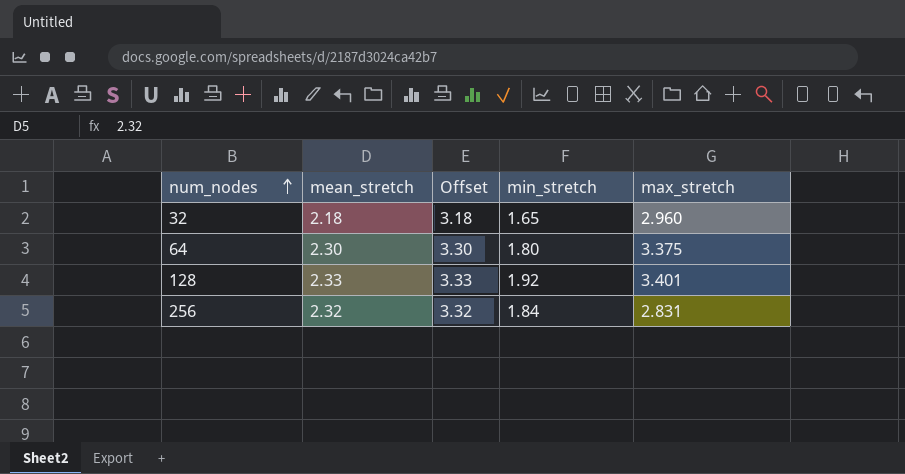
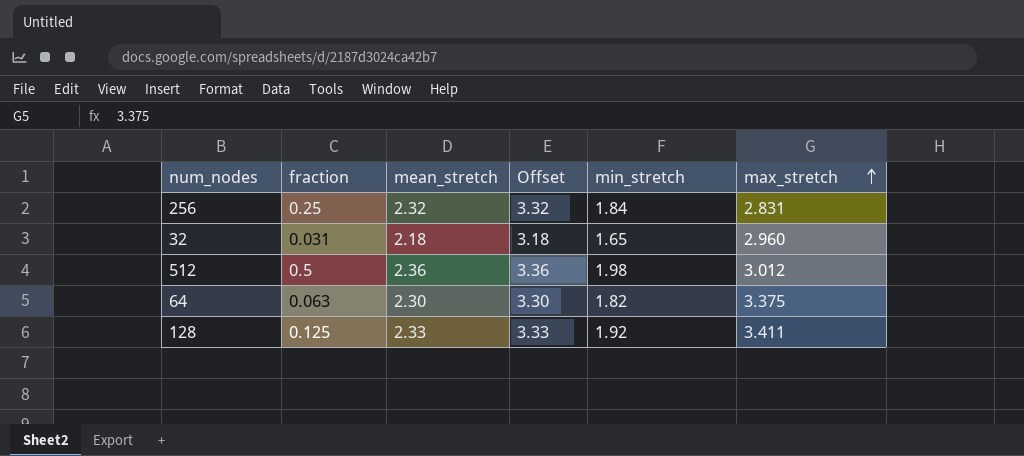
row order: num_nodes ascending -> max_stretch ascending
column fraction | position: none -> 2
row 512: none -> 0.5 | 2.36 | 3.36 | 1.98 | 3.012
64 | min_stretch: 1.80 -> 1.82
128 | max_stretch: 3.401 -> 3.411

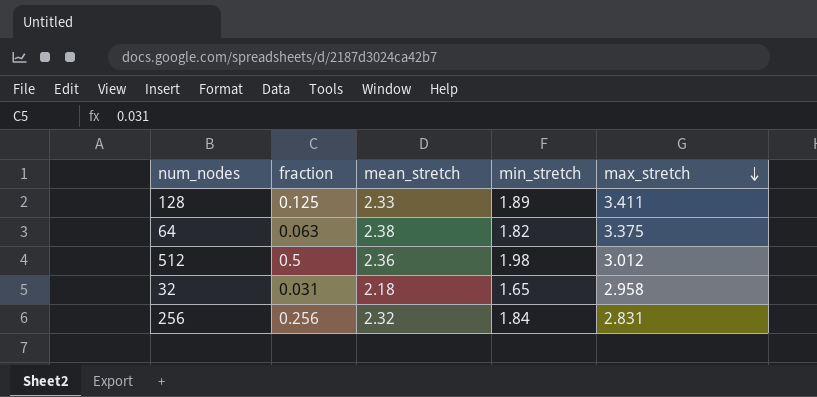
row order: max_stretch ascending -> max_stretch descending
column Offset | formula: [mean_stretch] + 1 -> none
128 | min_stretch: 1.92 -> 1.89
64 | mean_stretch: 2.30 -> 2.38
32 | max_stretch: 2.960 -> 2.958
256 | fraction: 0.25 -> 0.256

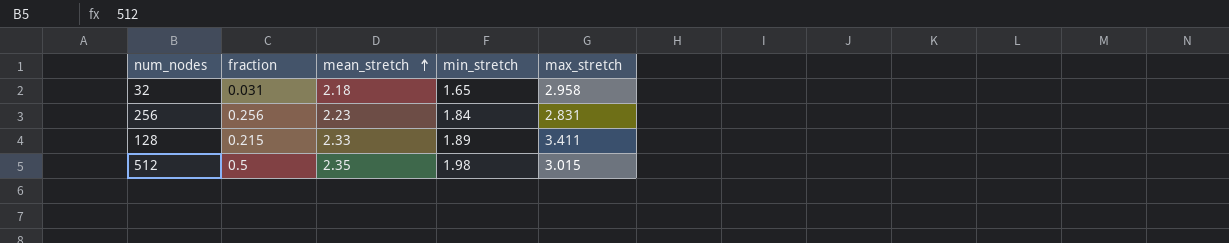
row order: max_stretch descending -> mean_stretch ascending
row 64: 0.063 | 2.38 | 1.82 | 3.375 -> none
256 | mean_stretch: 2.32 -> 2.23
128 | fraction: 0.125 -> 0.215
512 | mean_stretch: 2.36 -> 2.35
512 | max_stretch: 3.012 -> 3.015

